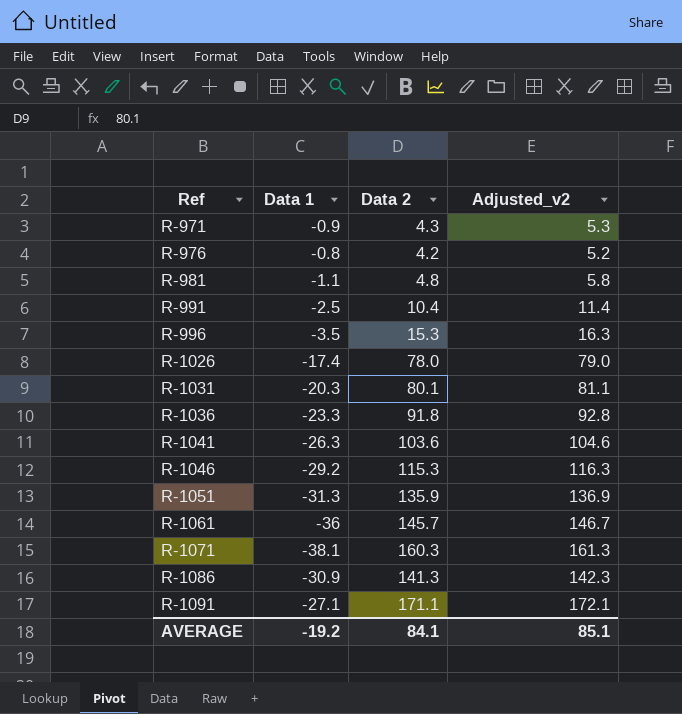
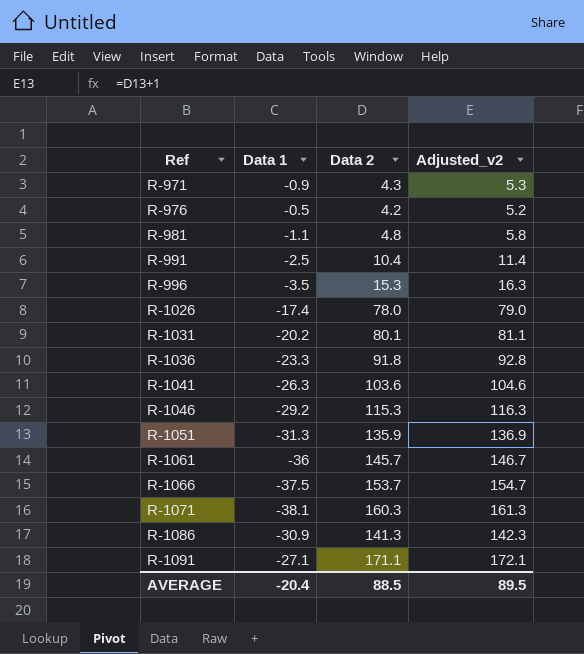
R-976 | Data 1: -0.8 -> -0.5
R-1031 | Data 1: -20.3 -> -20.2
row R-1066: none -> -37.5 | 153.7 | 154.7
AVERAGE | Data 1: -19.2 -> -20.4
AVERAGE | Data 2: 84.1 -> 88.5
AVERAGE | Adjusted_v2: 85.1 -> 89.5

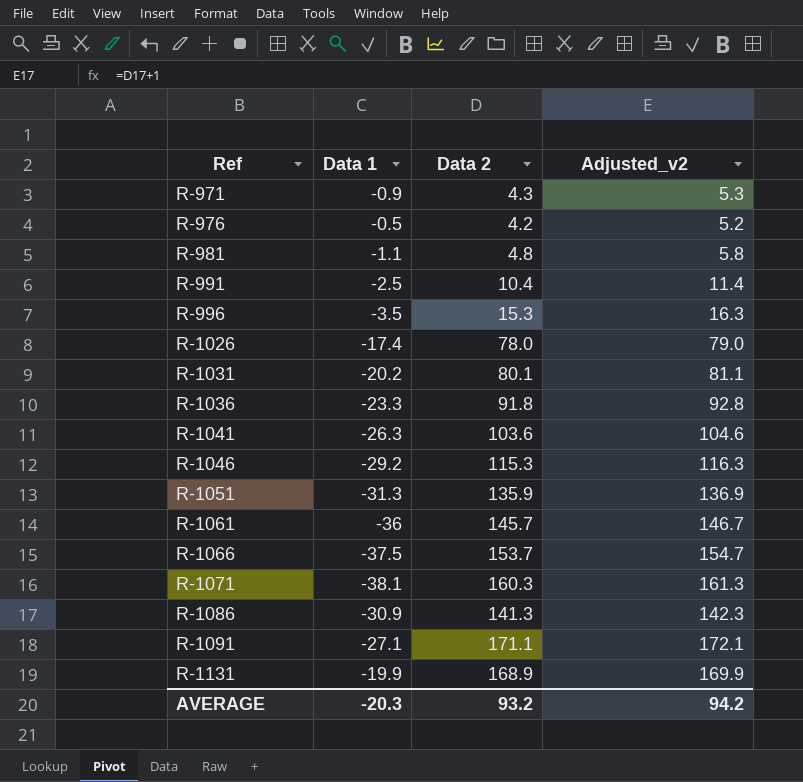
row R-1131: none -> -19.9 | 168.9 | 169.9
AVERAGE | Data 1: -20.4 -> -20.3
AVERAGE | Data 2: 88.5 -> 93.2
AVERAGE | Adjusted_v2: 89.5 -> 94.2

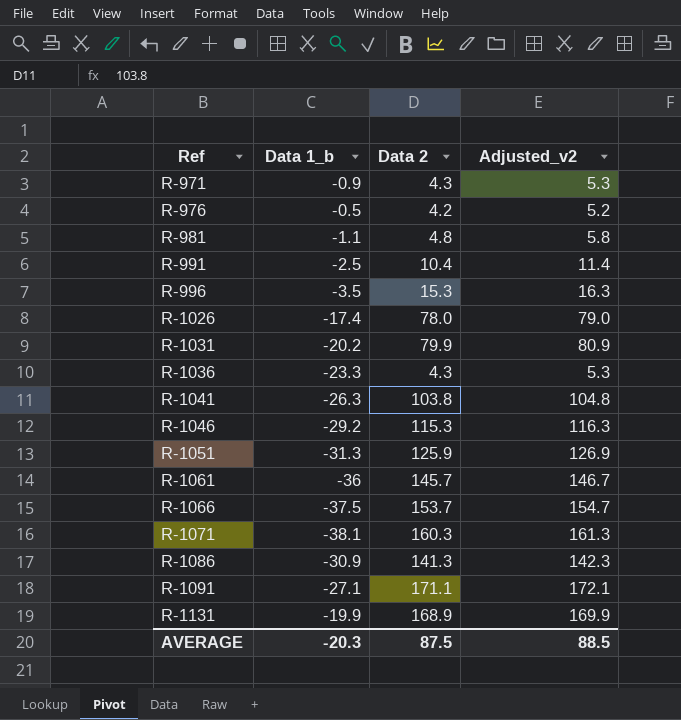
column name: Data 1 -> Data 1_b
R-1031 | Data 2: 80.1 -> 79.9
R-1031 | Adjusted_v2: 81.1 -> 80.9
R-1036 | Data 2: 91.8 -> 4.3
R-1036 | Adjusted_v2: 92.8 -> 5.3
R-1041 | Data 2: 103.6 -> 103.8
R-1041 | Adjusted_v2: 104.6 -> 104.8
R-1051 | Data 2: 135.9 -> 125.9
R-1051 | Adjusted_v2: 136.9 -> 126.9
AVERAGE | Data 2: 93.2 -> 87.5
AVERAGE | Adjusted_v2: 94.2 -> 88.5

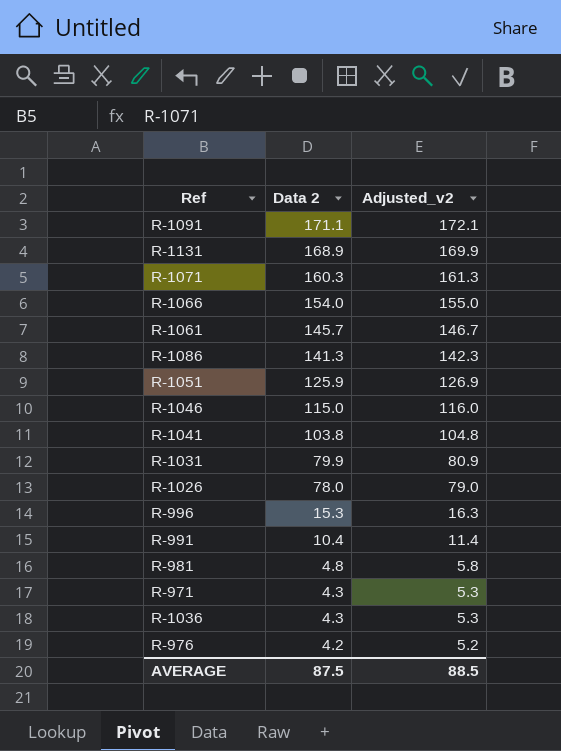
row order: Ref ascending -> Data 2 descending
column Data 1_b | position: 2 -> none
R-1066 | Data 2: 153.7 -> 154.0
R-1066 | Adjusted_v2: 154.7 -> 155.0
R-1046 | Data 2: 115.3 -> 115.0
R-1046 | Adjusted_v2: 116.3 -> 116.0

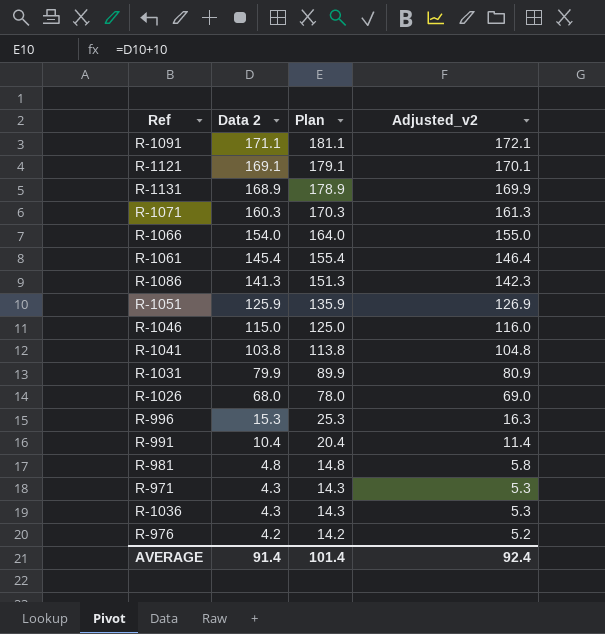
column Plan | formula: none -> [Data 2] + 10
row R-1121: none -> 169.1 | 179.1 | 170.1
R-1061 | Data 2: 145.7 -> 145.4
R-1061 | Adjusted_v2: 146.7 -> 146.4
R-1026 | Data 2: 78.0 -> 68.0
R-1026 | Adjusted_v2: 79.0 -> 69.0
AVERAGE | Data 2: 87.5 -> 91.4
AVERAGE | Adjusted_v2: 88.5 -> 92.4

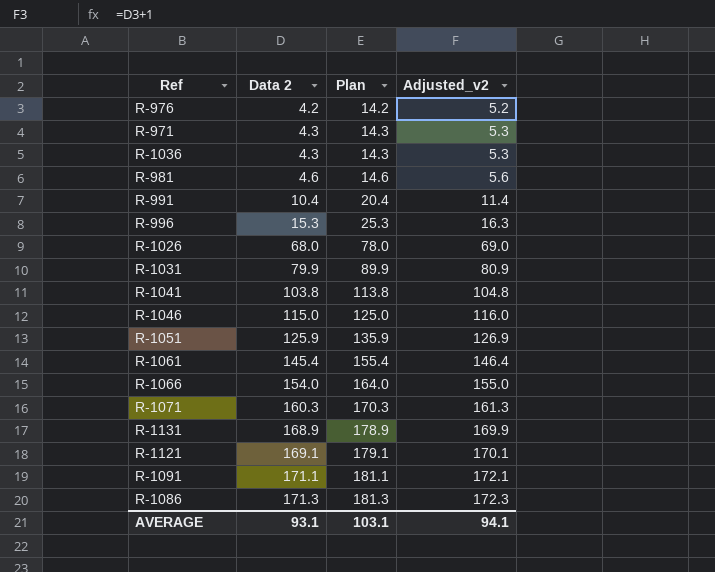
row order: Data 2 descending -> Data 2 ascending
R-981 | Data 2: 4.8 -> 4.6
R-981 | Plan: 14.8 -> 14.6
R-981 | Adjusted_v2: 5.8 -> 5.6
R-1086 | Data 2: 141.3 -> 171.3
R-1086 | Plan: 151.3 -> 181.3
R-1086 | Adjusted_v2: 142.3 -> 172.3
AVERAGE | Data 2: 91.4 -> 93.1
AVERAGE | Plan: 101.4 -> 103.1
AVERAGE | Adjusted_v2: 92.4 -> 94.1

